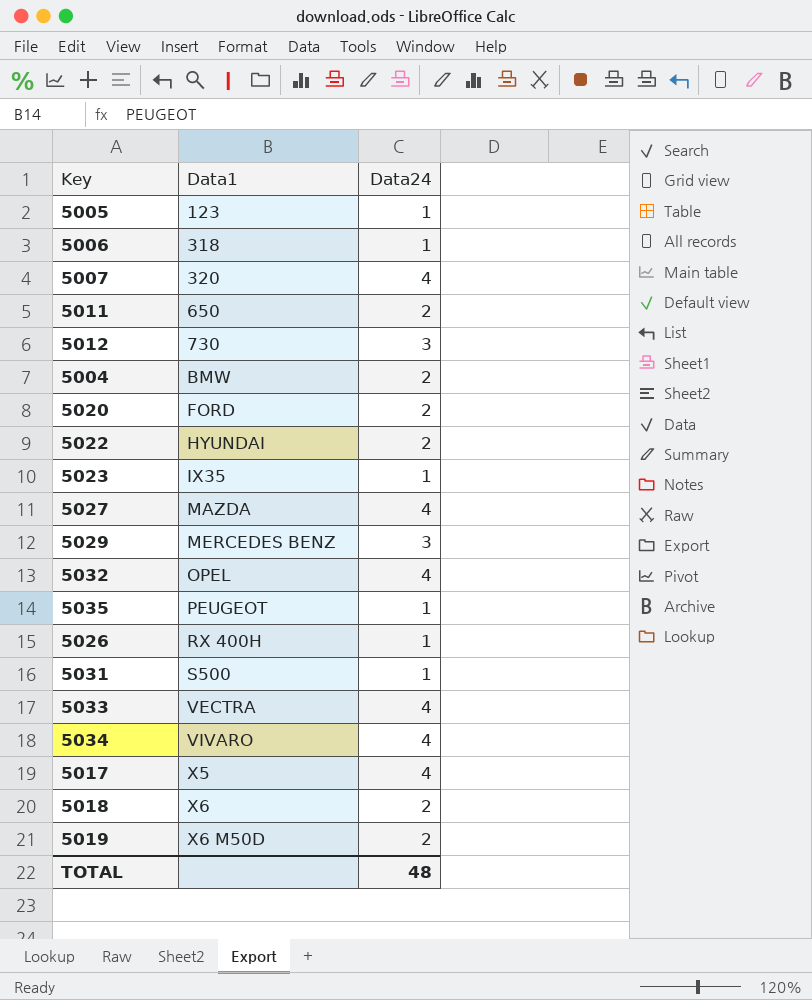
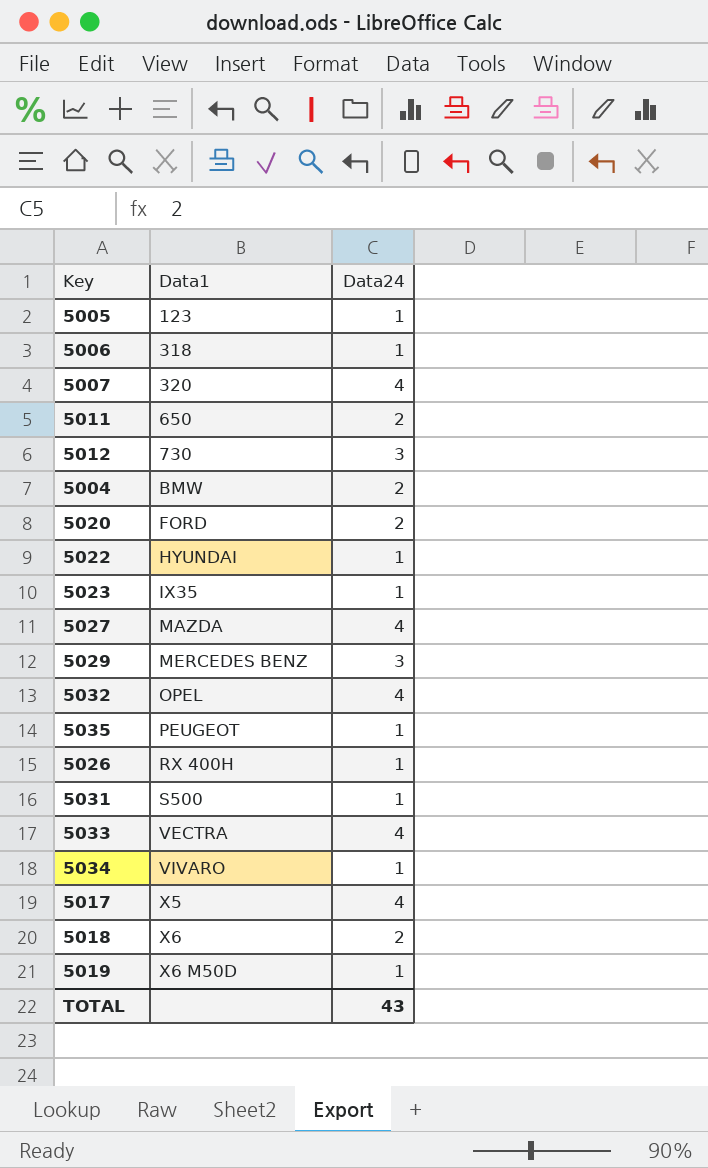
5022 | Data24: 2 -> 1
5034 | Data24: 4 -> 1
5019 | Data24: 2 -> 1
TOTAL | Data24: 48 -> 43

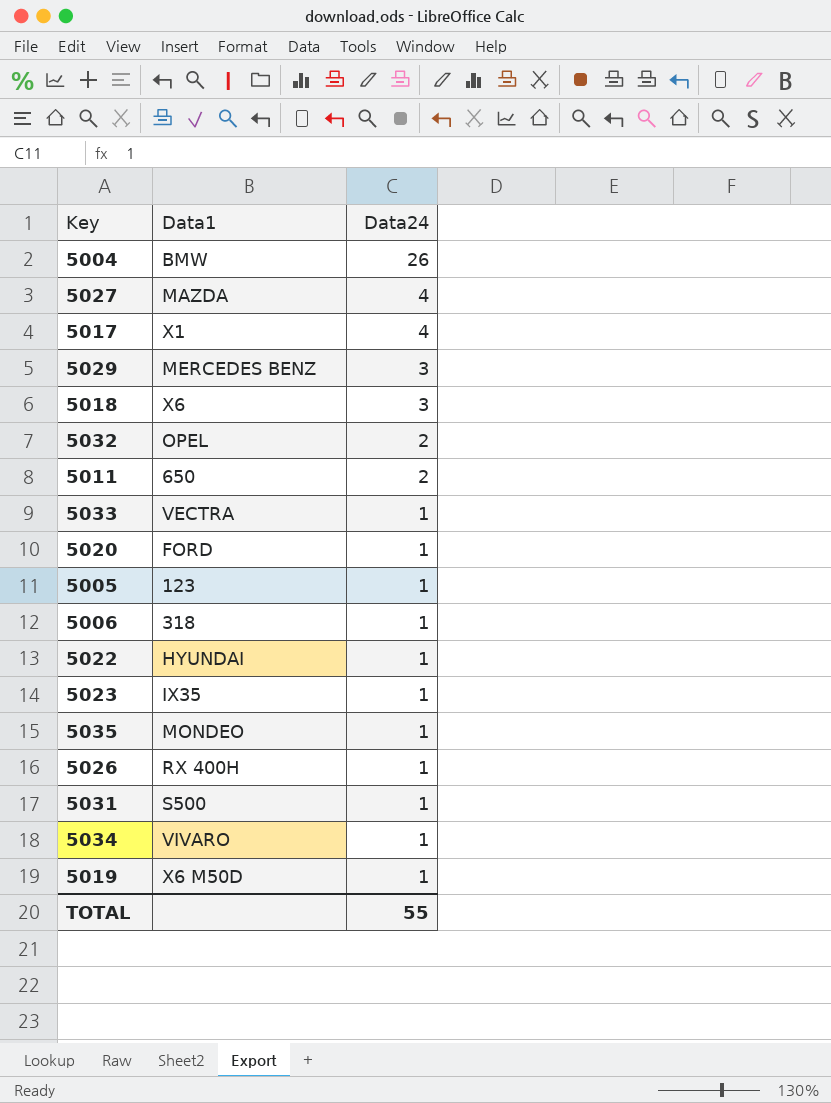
row order: Data1 ascending -> Data24 descending
row 5007: 320 | 4 -> none
row 5012: 730 | 3 -> none
5004 | Data24: 2 -> 26
5017 | Data1: X5 -> X1
5018 | Data24: 2 -> 3
5032 | Data24: 4 -> 2
5033 | Data24: 4 -> 1
5020 | Data24: 2 -> 1
5035 | Data1: PEUGEOT -> MONDEO
TOTAL | Data24: 43 -> 55

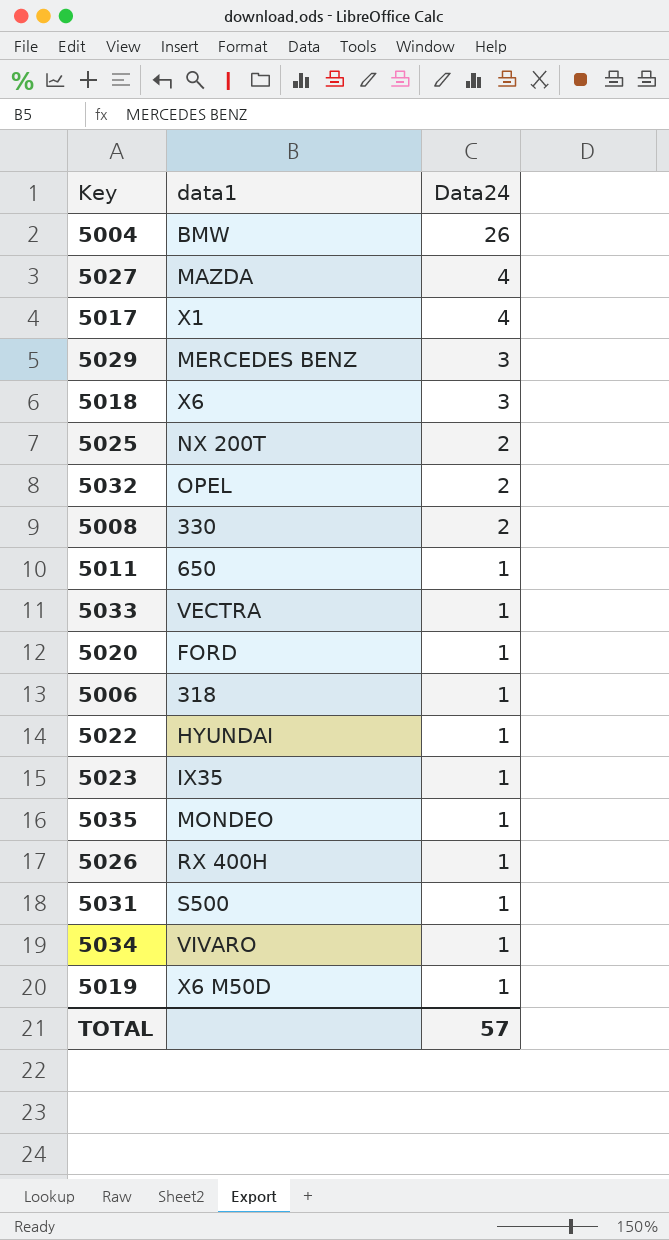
column name: Data1 -> data1
row 5005: 123 | 1 -> none
row 5025: none -> NX 200T | 2
row 5008: none -> 330 | 2
5011 | Data24: 2 -> 1
TOTAL | Data24: 55 -> 57

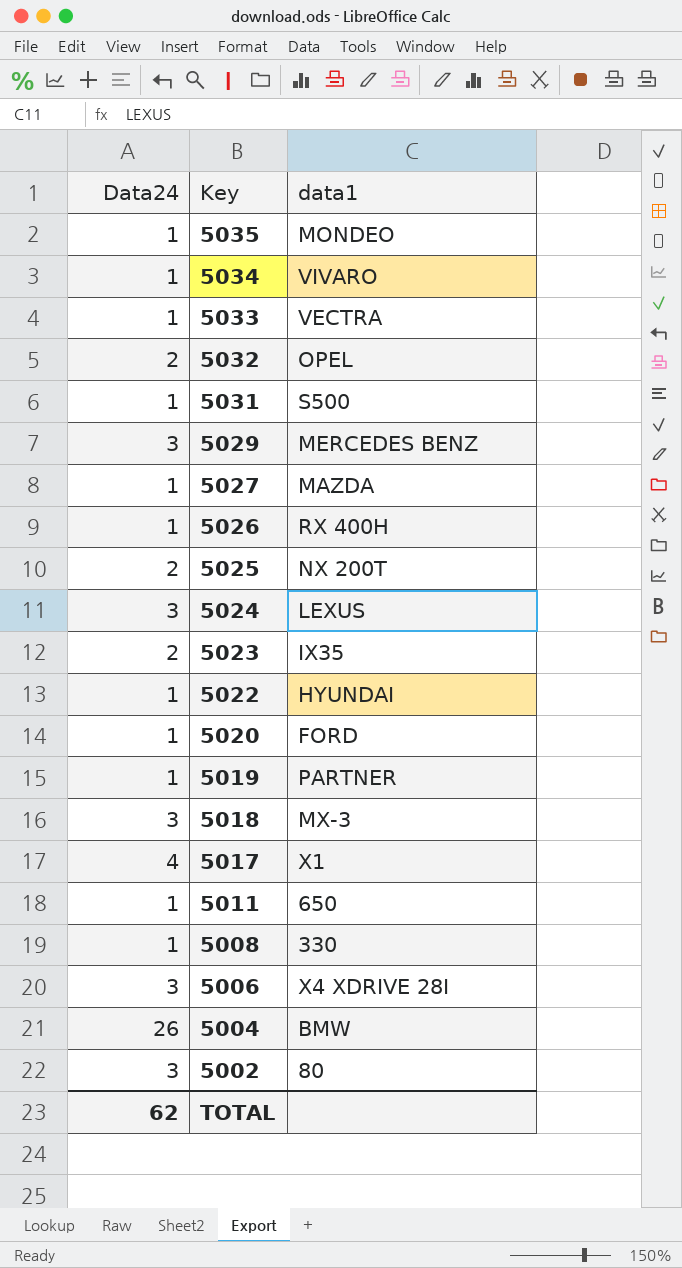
row order: Data24 descending -> Key descending
column Data24 | position: 3 -> 1
5027 | Data24: 4 -> 1
row 5024: none -> 3 | LEXUS
5023 | Data24: 1 -> 2
5019 | data1: X6 M50D -> PARTNER
5018 | data1: X6 -> MX-3
5008 | Data24: 2 -> 1
5006 | Data24: 1 -> 3
5006 | data1: 318 -> X4 XDRIVE 28I
row 5002: none -> 3 | 80
TOTAL | Data24: 57 -> 62

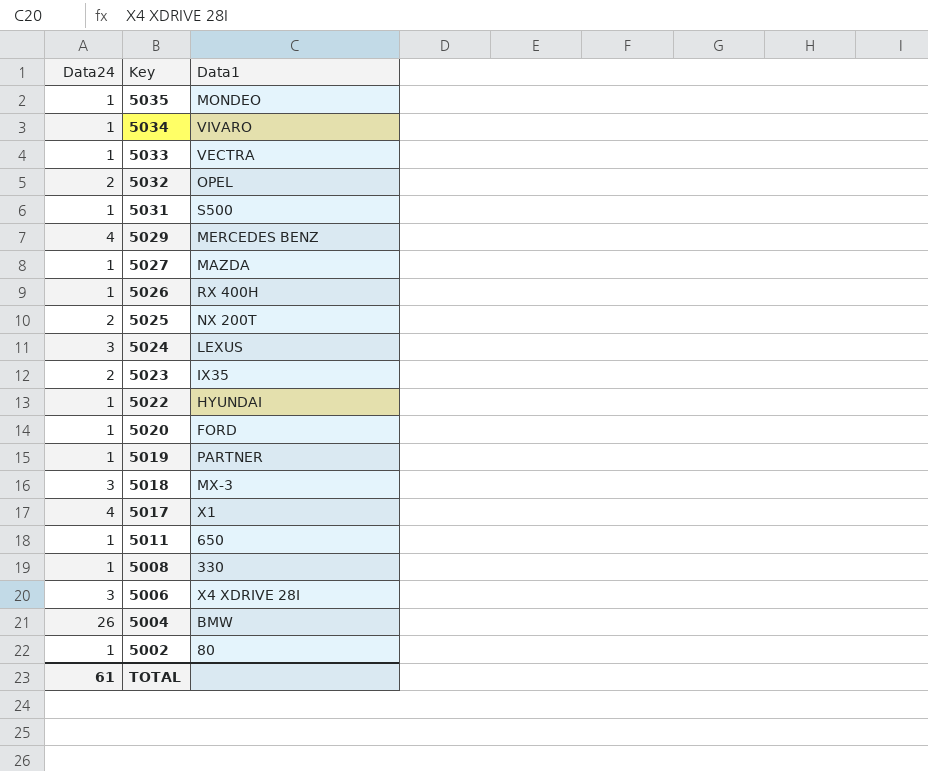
column name: data1 -> Data1
5029 | Data24: 3 -> 4
5002 | Data24: 3 -> 1
TOTAL | Data24: 62 -> 61

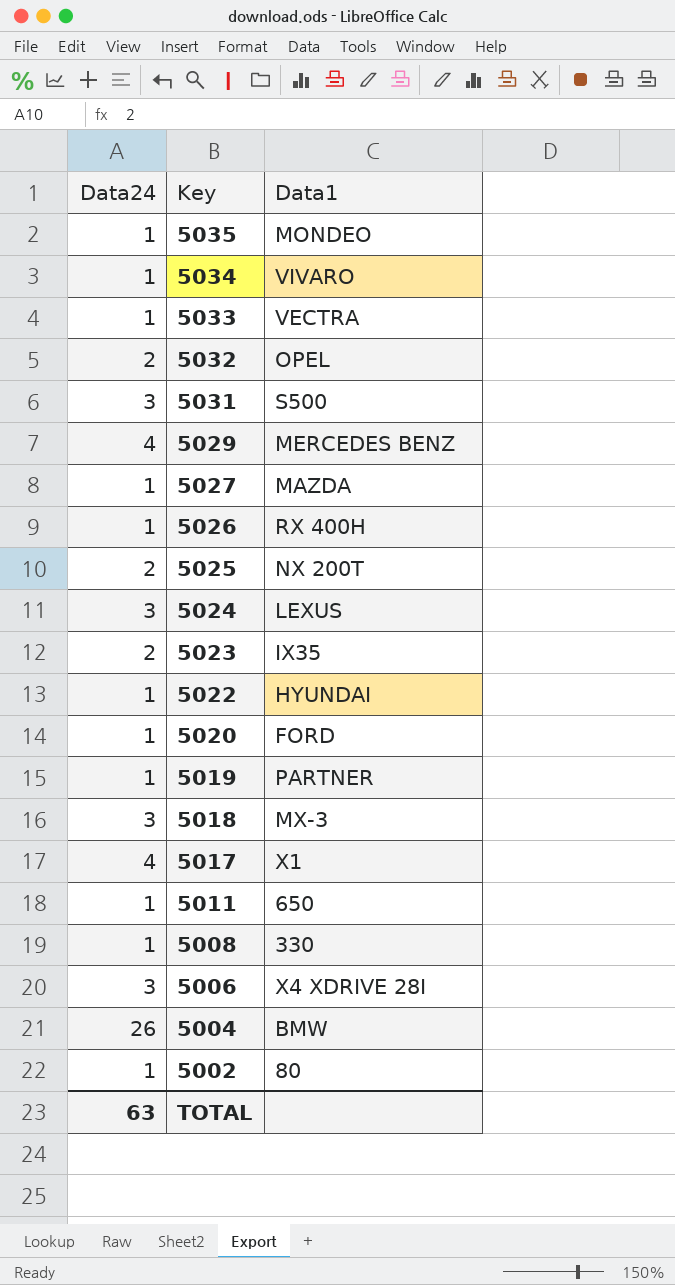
5031 | Data24: 1 -> 3
TOTAL | Data24: 61 -> 63

